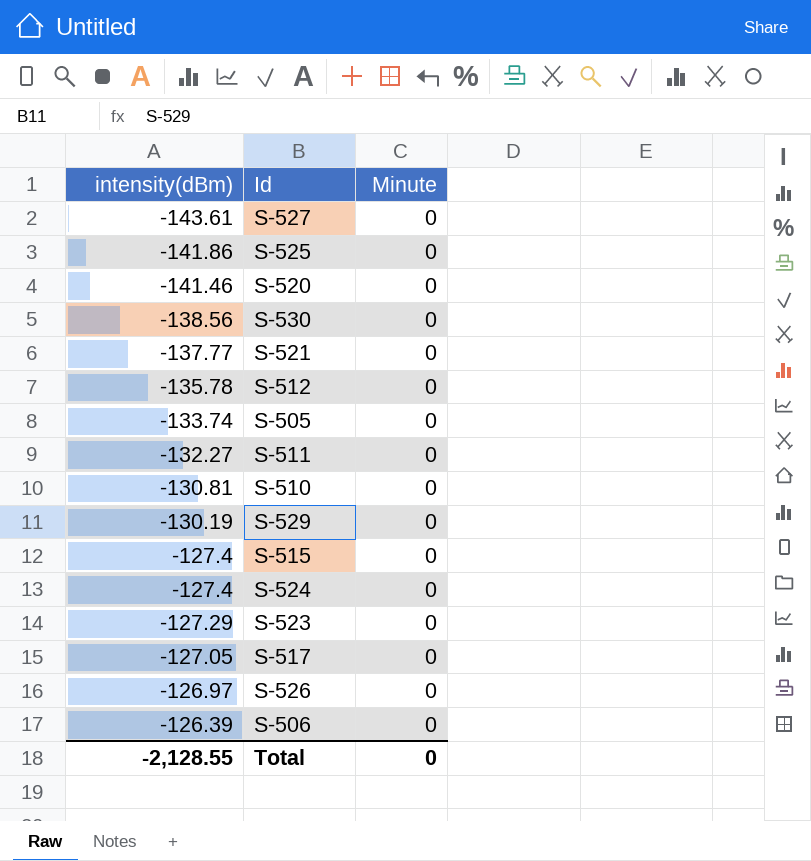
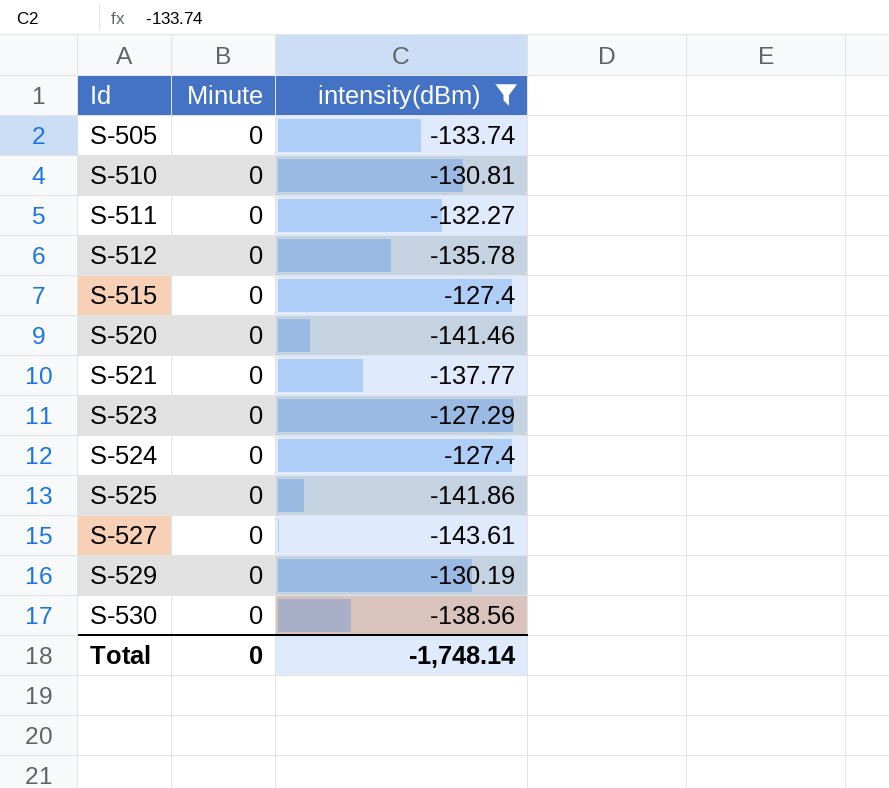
filter: none -> intensity(dBm) <= -127.29
row order: intensity(dBm) ascending -> Id ascending
column intensity(dBm) | position: 1 -> 3
Total | intensity(dBm): -2,128.55 -> -1,748.14

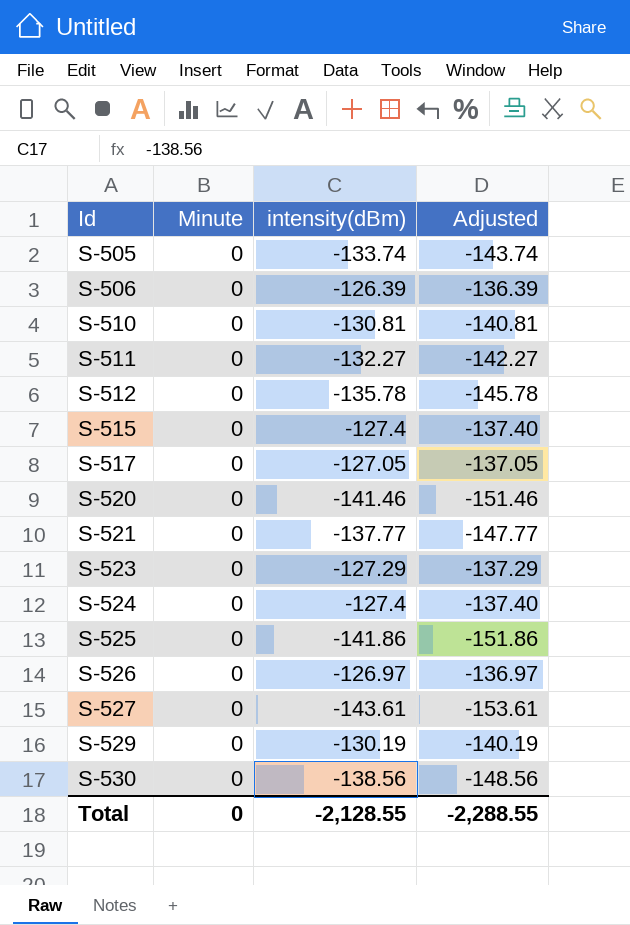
filter: intensity(dBm) <= -127.29 -> none
column Adjusted | formula: none -> [intensity(dBm)] - 10
Total | intensity(dBm): -1,748.14 -> -2,128.55

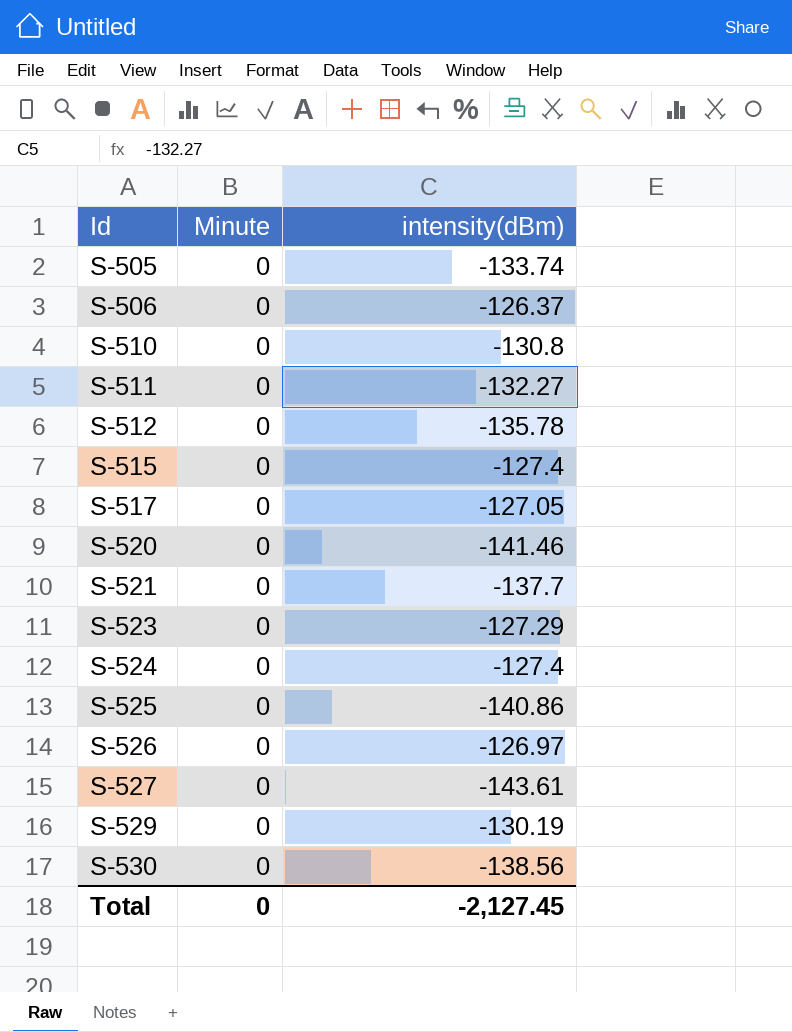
column Adjusted | formula: [intensity(dBm)] - 10 -> none
S-506 | intensity(dBm): -126.39 -> -126.37
S-510 | intensity(dBm): -130.81 -> -130.8
S-521 | intensity(dBm): -137.77 -> -137.7
S-525 | intensity(dBm): -141.86 -> -140.86
Total | intensity(dBm): -2,128.55 -> -2,127.45

